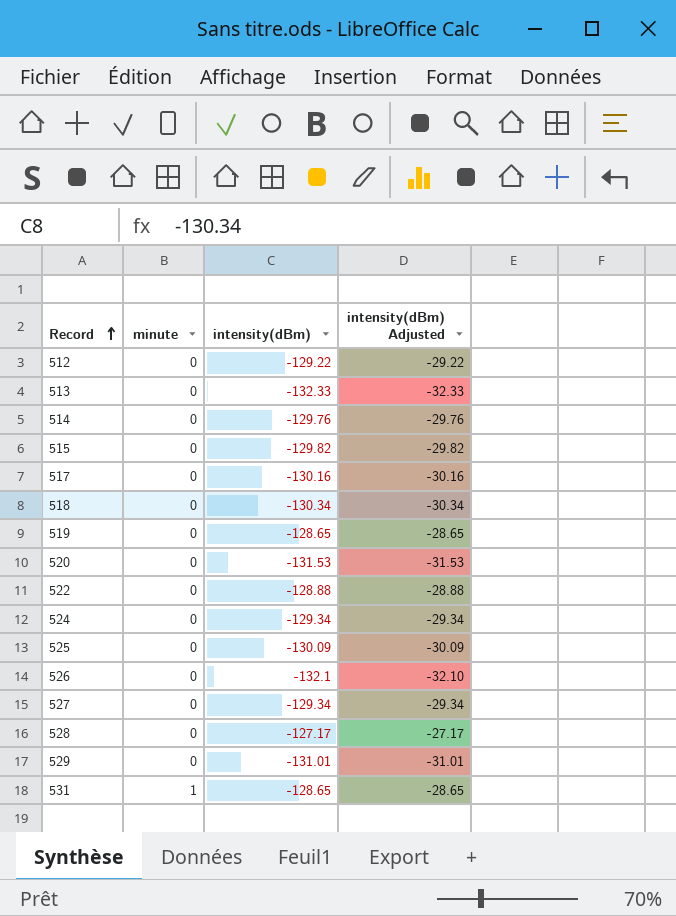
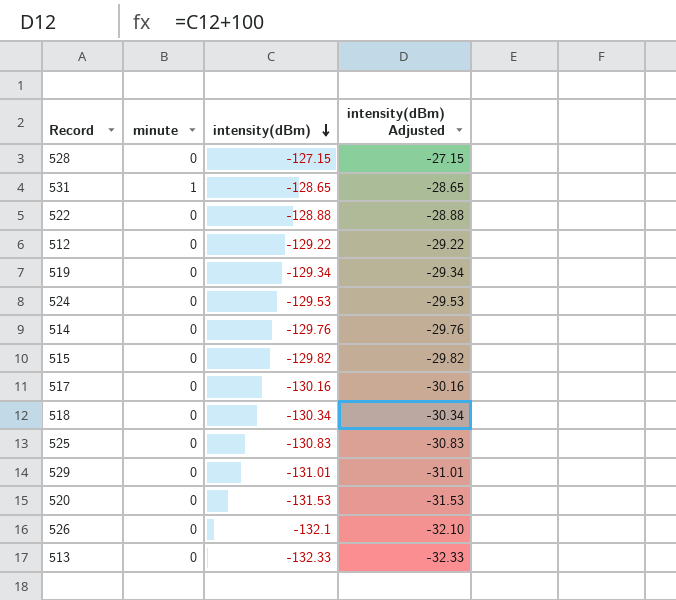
row order: Record ascending -> intensity(dBm) descending
row 527: 0 | -129.34 | -29.34 -> none
528 | intensity(dBm): -127.17 -> -127.15
528 | intensity(dBm) Adjusted: -27.17 -> -27.15
519 | intensity(dBm): -128.65 -> -129.34
519 | intensity(dBm) Adjusted: -28.65 -> -29.34
524 | intensity(dBm): -129.34 -> -129.53
524 | intensity(dBm) Adjusted: -29.34 -> -29.53
525 | intensity(dBm): -130.09 -> -130.83
525 | intensity(dBm) Adjusted: -30.09 -> -30.83

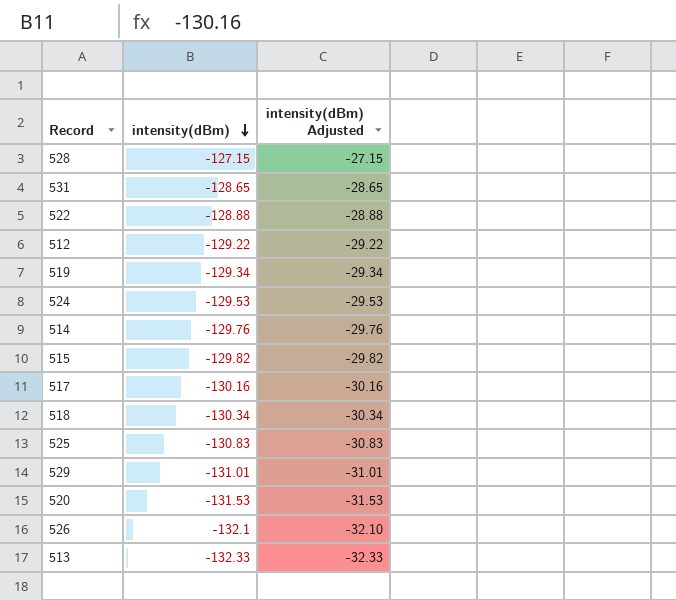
column minute | position: 2 -> none

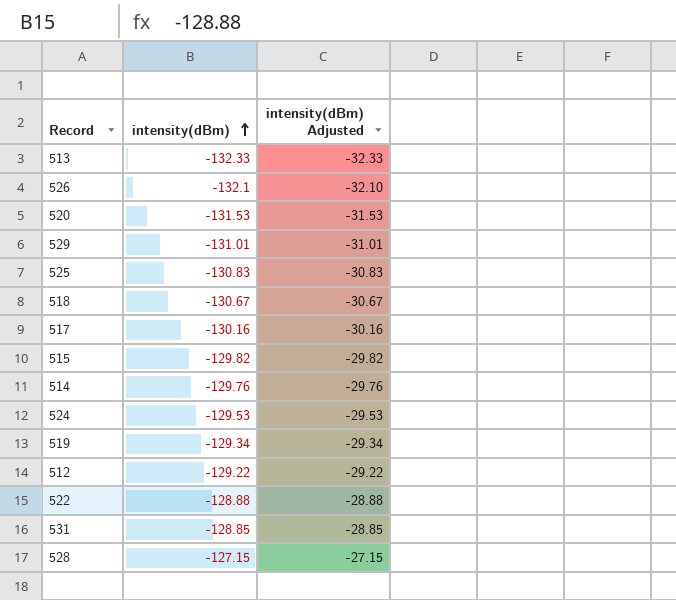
row order: intensity(dBm) descending -> intensity(dBm) ascending
518 | intensity(dBm): -130.34 -> -130.67
518 | intensity(dBm) Adjusted: -30.34 -> -30.67
531 | intensity(dBm): -128.65 -> -128.85
531 | intensity(dBm) Adjusted: -28.65 -> -28.85

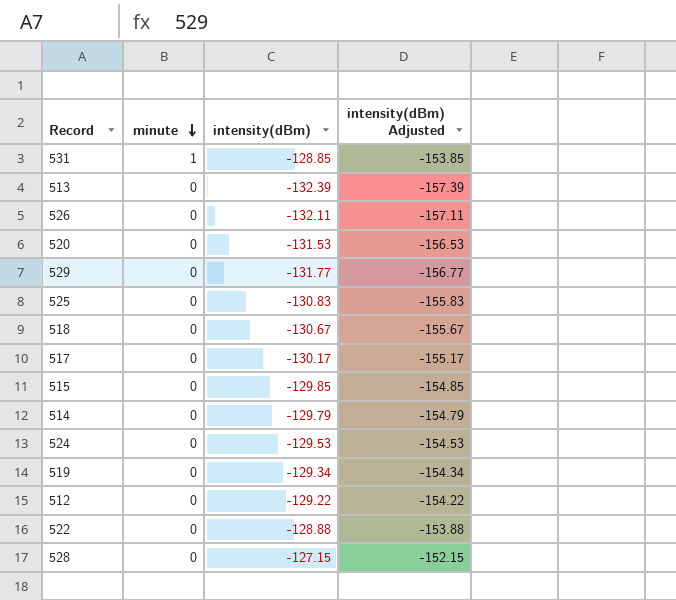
row order: intensity(dBm) ascending -> minute descending
column minute | position: none -> 2
column intensity(dBm) Adjusted | formula: [intensity(dBm)] + 100 -> [intensity(dBm)] - 25
513 | intensity(dBm): -132.33 -> -132.39
526 | intensity(dBm): -132.1 -> -132.11
529 | intensity(dBm): -131.01 -> -131.77
517 | intensity(dBm): -130.16 -> -130.17
515 | intensity(dBm): -129.82 -> -129.85
514 | intensity(dBm): -129.76 -> -129.79

